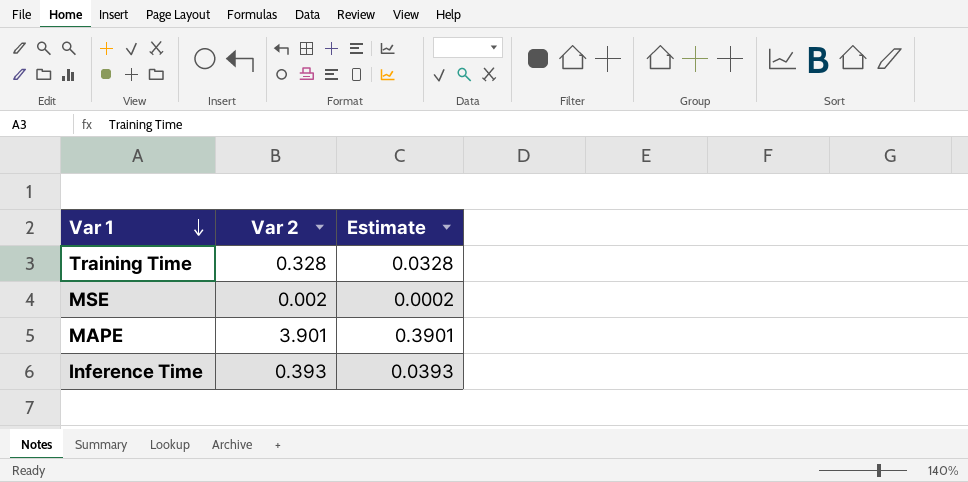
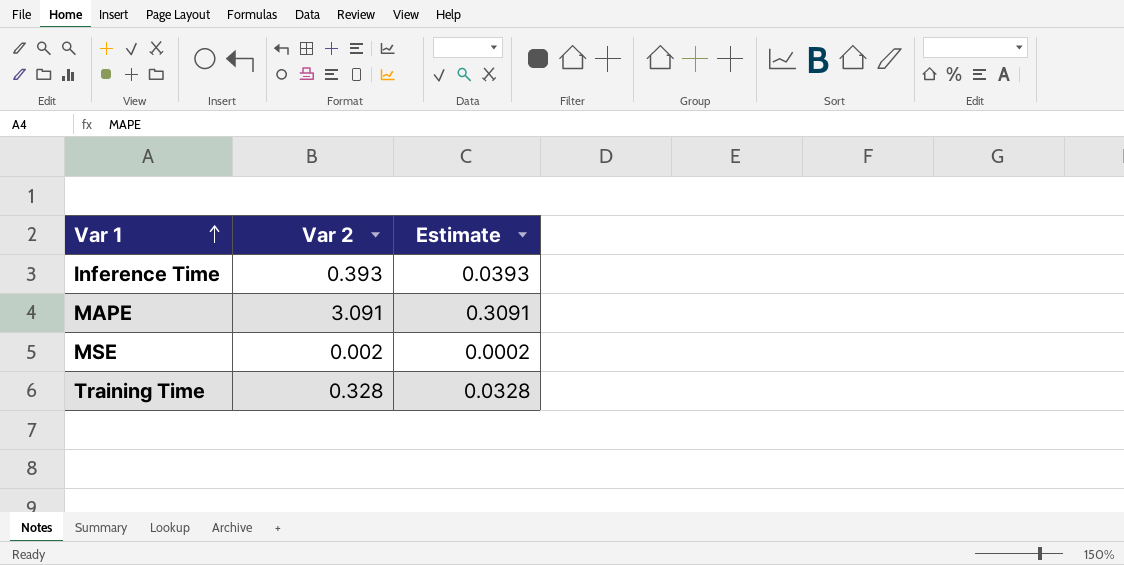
row order: Var 1 descending -> Var 1 ascending
MAPE | Var 2: 3.901 -> 3.091
MAPE | Estimate: 0.3901 -> 0.3091

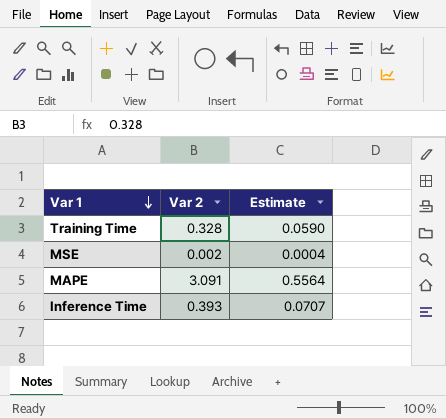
row order: Var 1 ascending -> Var 1 descending
column Estimate | formula: [Var 2] * 0.1 -> [Var 2] * 0.18

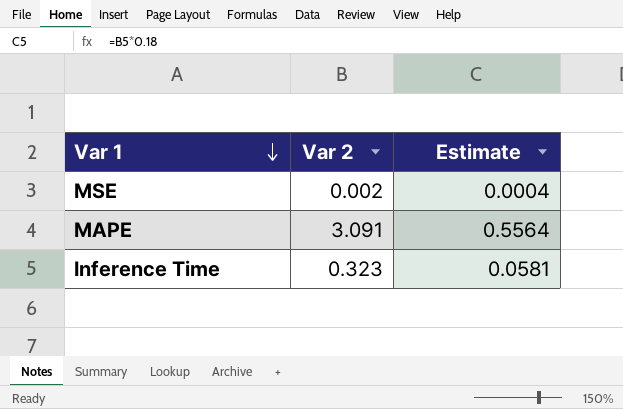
row Training Time: 0.328 | 0.0590 -> none
Inference Time | Var 2: 0.393 -> 0.323
Inference Time | Estimate: 0.0707 -> 0.0581

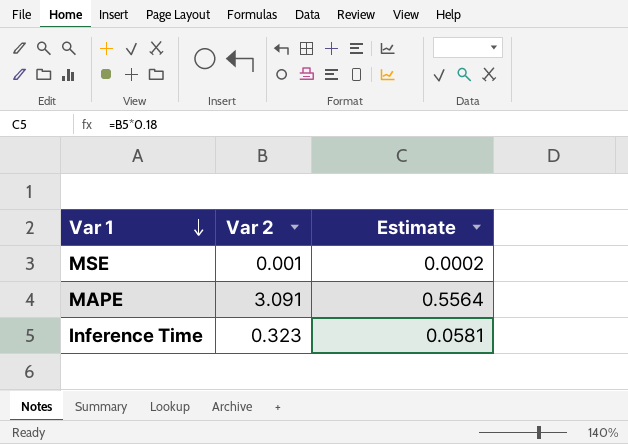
MSE | Var 2: 0.002 -> 0.001
MSE | Estimate: 0.0004 -> 0.0002

